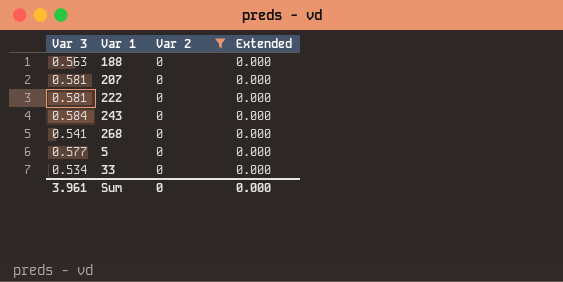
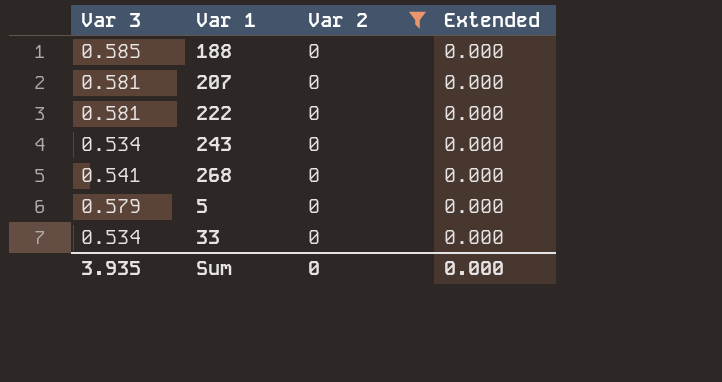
188 | Var 3: 0.563 -> 0.585
243 | Var 3: 0.584 -> 0.534
5 | Var 3: 0.577 -> 0.579
Sum | Var 3: 3.961 -> 3.935

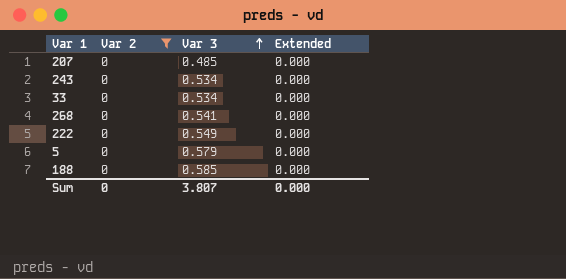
row order: none -> Var 3 ascending
column Var 3 | position: 1 -> 3
207 | Var 3: 0.581 -> 0.485
222 | Var 3: 0.581 -> 0.549
Sum | Var 3: 3.935 -> 3.807

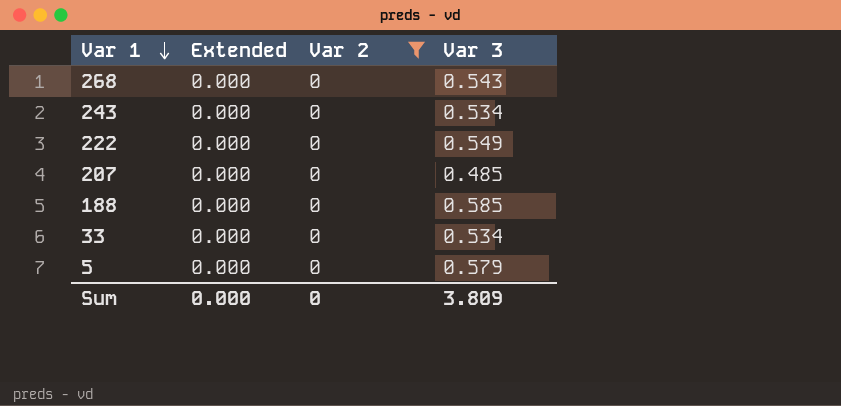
row order: Var 3 ascending -> Var 1 descending
column Extended | position: 4 -> 2
268 | Var 3: 0.541 -> 0.543
Sum | Var 3: 3.807 -> 3.809

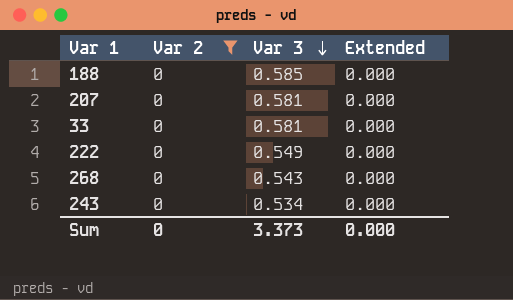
row order: Var 1 descending -> Var 3 descending
column Extended | position: 2 -> 4
row 5: 0.000 | 0 | 0.579 -> none
207 | Var 3: 0.485 -> 0.581
33 | Var 3: 0.534 -> 0.581
Sum | Var 3: 3.809 -> 3.373

